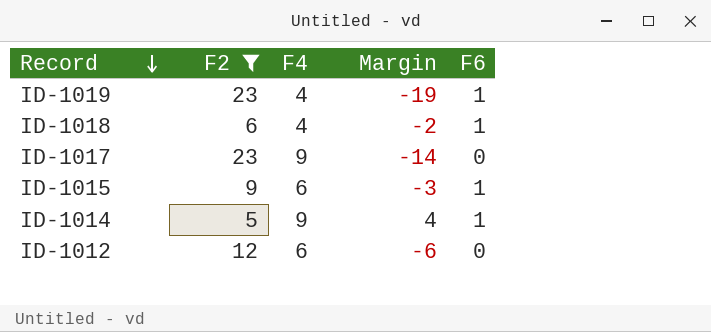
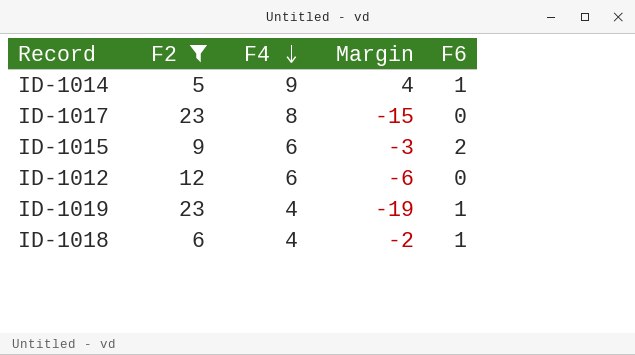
row order: Record descending -> F4 descending
ID-1017 | F4: 9 -> 8
ID-1017 | Margin: -14 -> -15
ID-1015 | F6: 1 -> 2

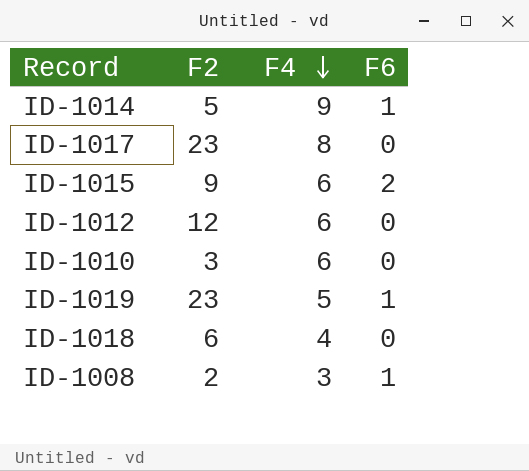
filter: F2 >= 5 -> none
column Margin | formula: [F4] - [F2] -> none
ID-1019 | F4: 4 -> 5
ID-1018 | F6: 1 -> 0

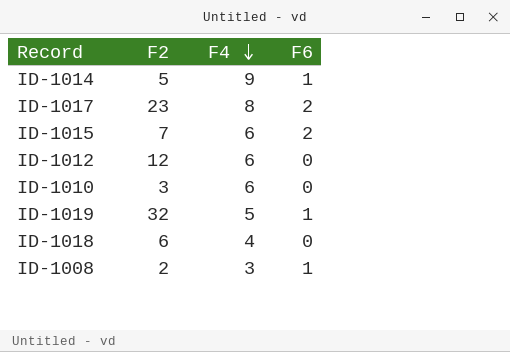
ID-1017 | F6: 0 -> 2
ID-1015 | F2: 9 -> 7
ID-1019 | F2: 23 -> 32

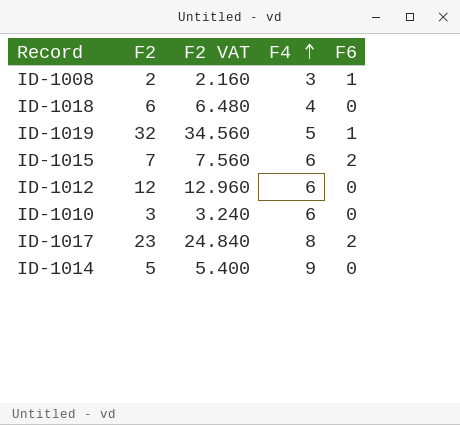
row order: F4 descending -> F4 ascending
column F2 VAT | formula: none -> [F2] * 1.08
ID-1014 | F6: 1 -> 0

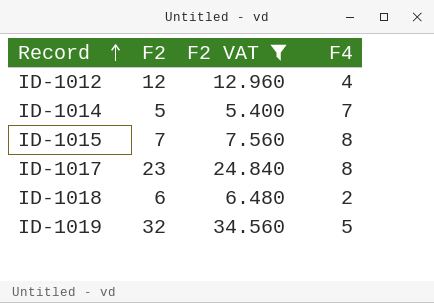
filter: none -> F2 VAT >= 5.400
row order: F4 ascending -> Record ascending
column F6 | position: 5 -> none
ID-1012 | F4: 6 -> 4
ID-1014 | F4: 9 -> 7
ID-1015 | F4: 6 -> 8
ID-1018 | F4: 4 -> 2

